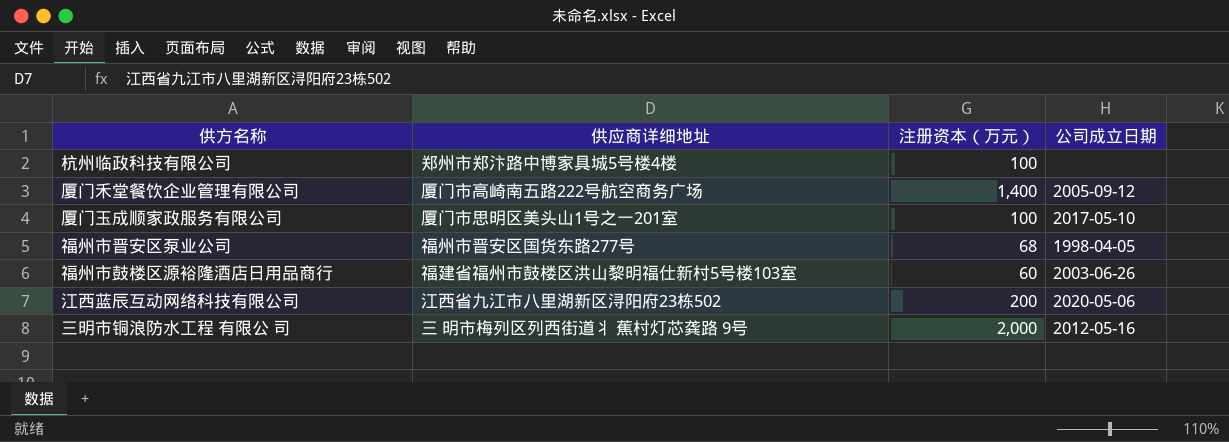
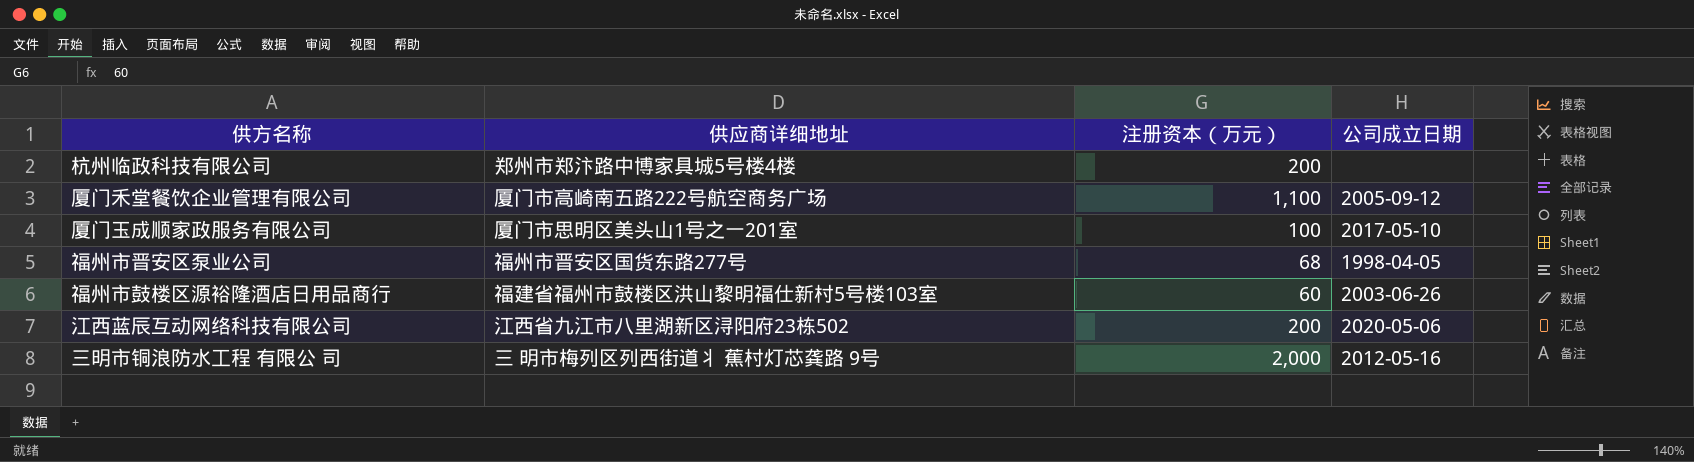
杭州临政科技有限公司 | 注册资本（万元）: 100 -> 200
厦门禾堂餐饮企业管理有限公司 | 注册资本（万元）: 1,400 -> 1,100

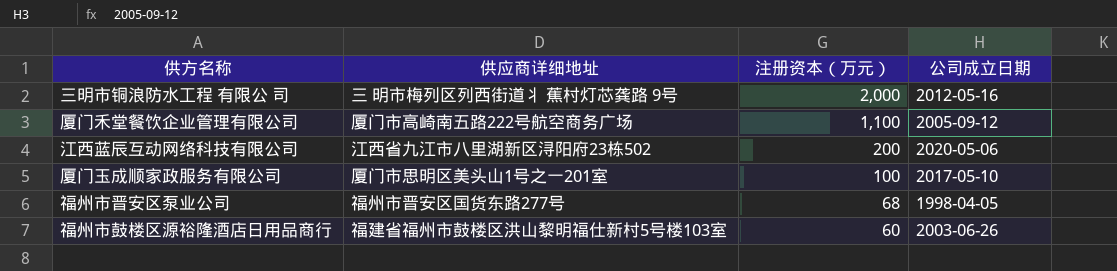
row order: none -> 注册资本（万元） descending
row 杭州临政科技有限公司: 郑州市郑汴路中博家具城5号楼4楼 | 200 | none -> none

